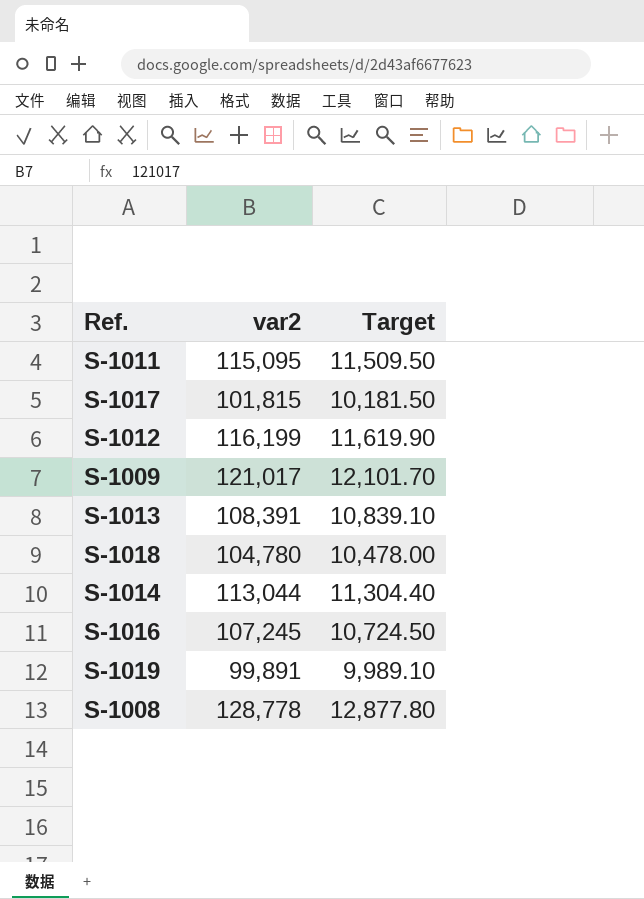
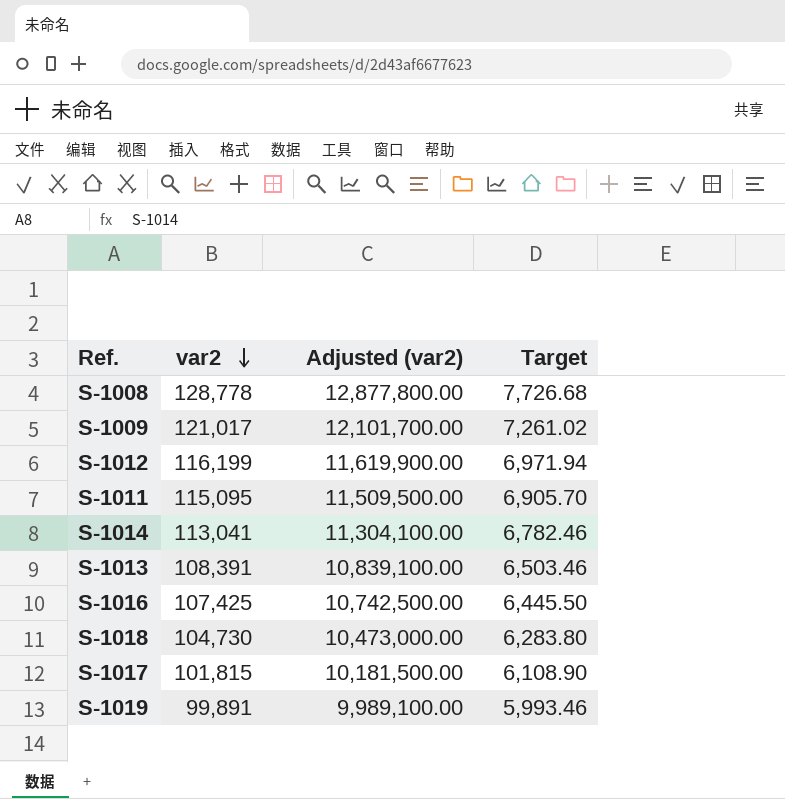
row order: none -> var2 descending
column Adjusted (var2) | formula: none -> [var2] * 100
column Target | formula: [var2] * 0.1 -> [var2] * 0.06
S-1014 | var2: 113,044 -> 113,041
S-1016 | var2: 107,245 -> 107,425
S-1018 | var2: 104,780 -> 104,730

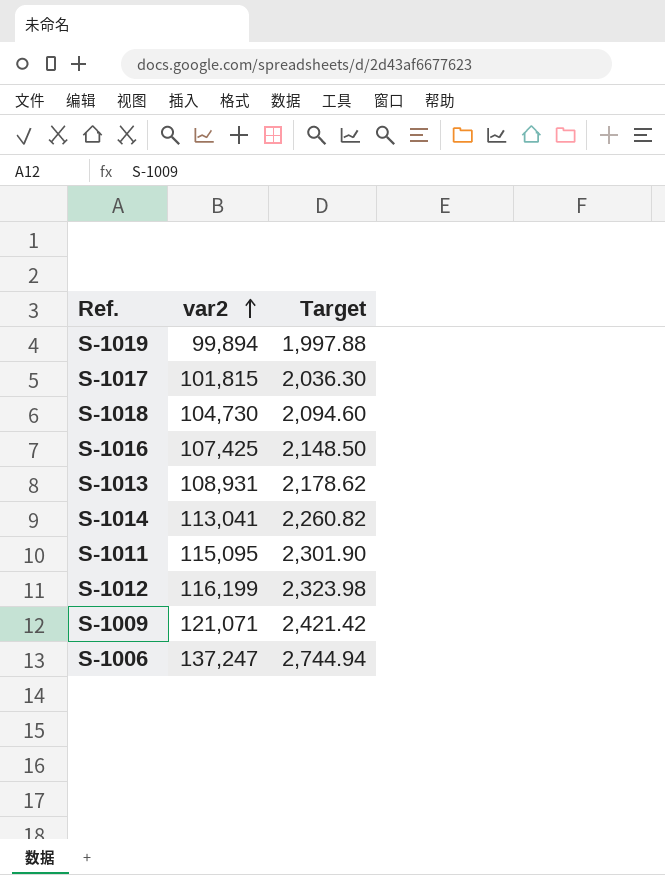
row order: var2 descending -> var2 ascending
column Adjusted (var2) | formula: [var2] * 100 -> none
column Target | formula: [var2] * 0.06 -> [var2] * 0.02
row S-1008: 128,778 | 12,877,800.00 | 7,726.68 -> none
S-1019 | var2: 99,891 -> 99,894
S-1013 | var2: 108,391 -> 108,931
S-1009 | var2: 121,017 -> 121,071
row S-1006: none -> 137,247 | 2,744.94

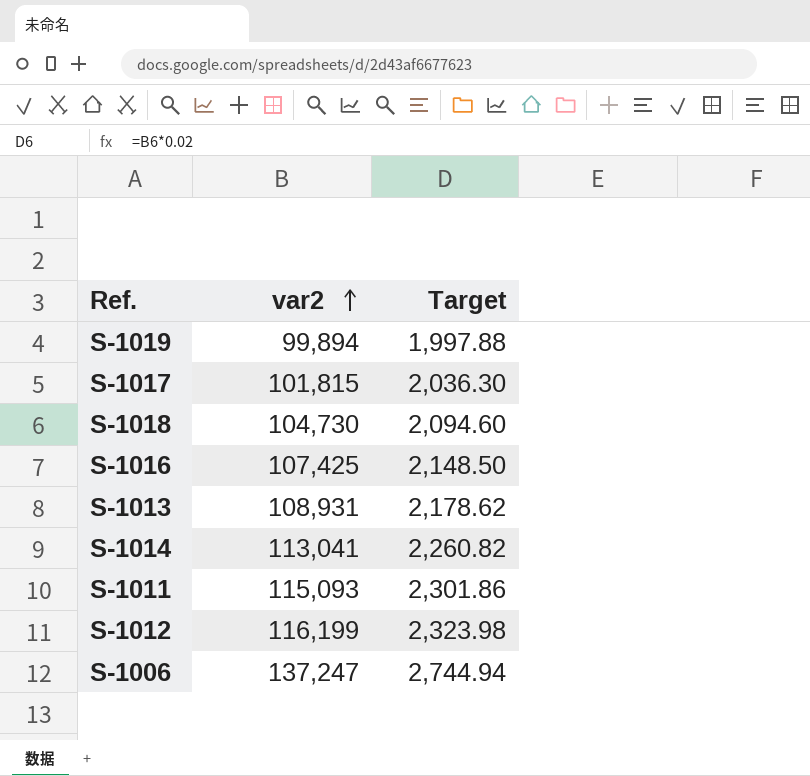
row S-1009: 121,071 | 2,421.42 -> none
S-1011 | var2: 115,095 -> 115,093
S-1011 | Target: 2,301.90 -> 2,301.86

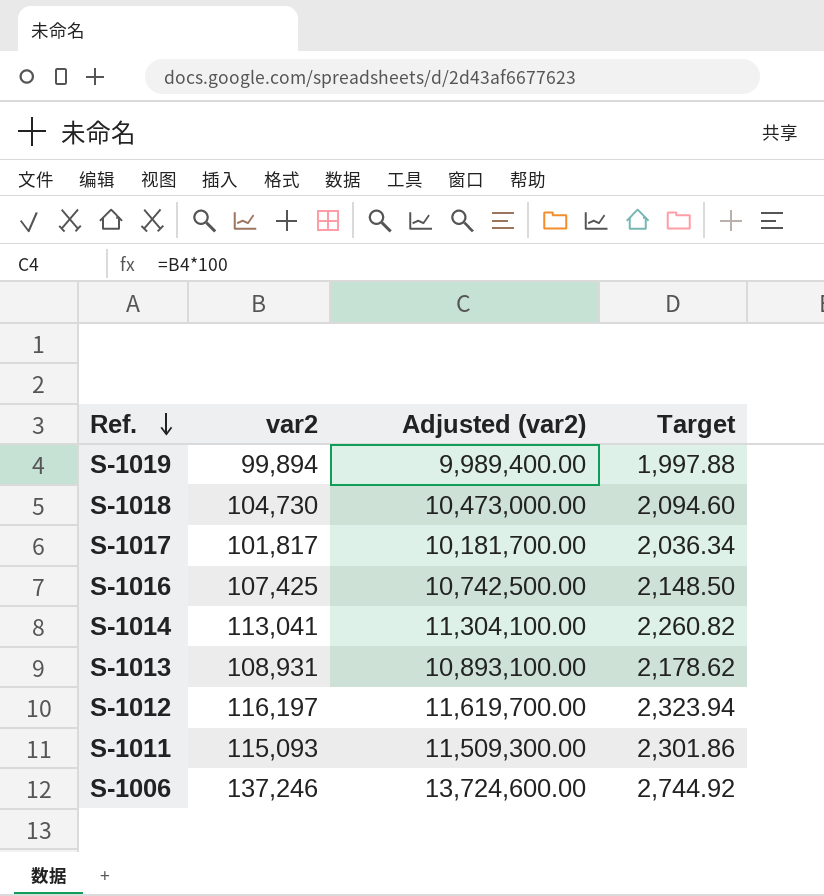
row order: var2 ascending -> Ref. descending
column Adjusted (var2) | formula: none -> [var2] * 100
S-1017 | var2: 101,815 -> 101,817
S-1017 | Target: 2,036.30 -> 2,036.34
S-1012 | var2: 116,199 -> 116,197
S-1012 | Target: 2,323.98 -> 2,323.94
S-1006 | var2: 137,247 -> 137,246
S-1006 | Target: 2,744.94 -> 2,744.92

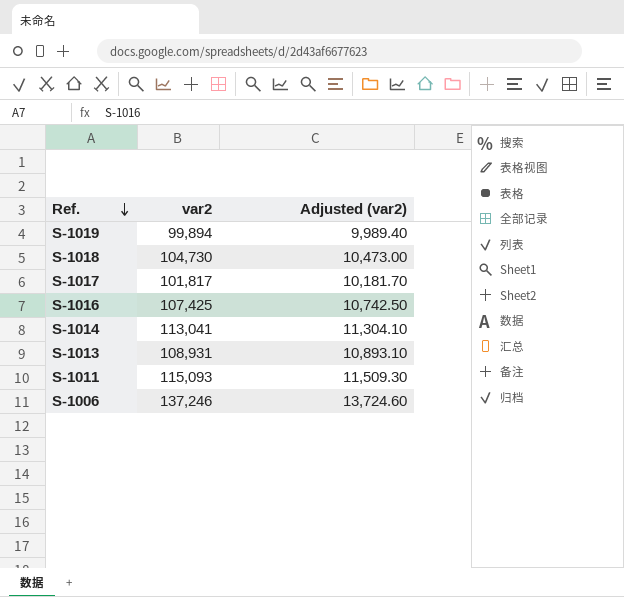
column Target | formula: [var2] * 0.02 -> none
column Adjusted (var2) | formula: [var2] * 100 -> [var2] * 0.1
row S-1012: 116,197 | 11,619,700.00 | 2,323.94 -> none

